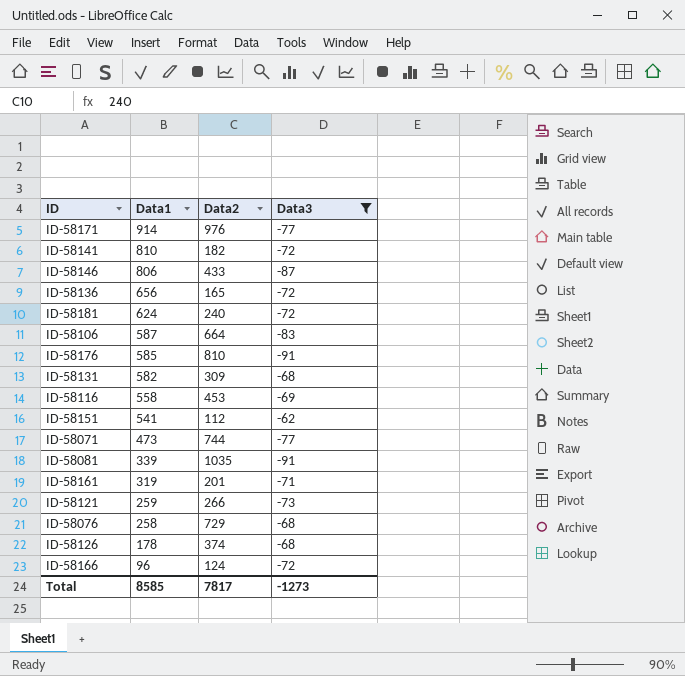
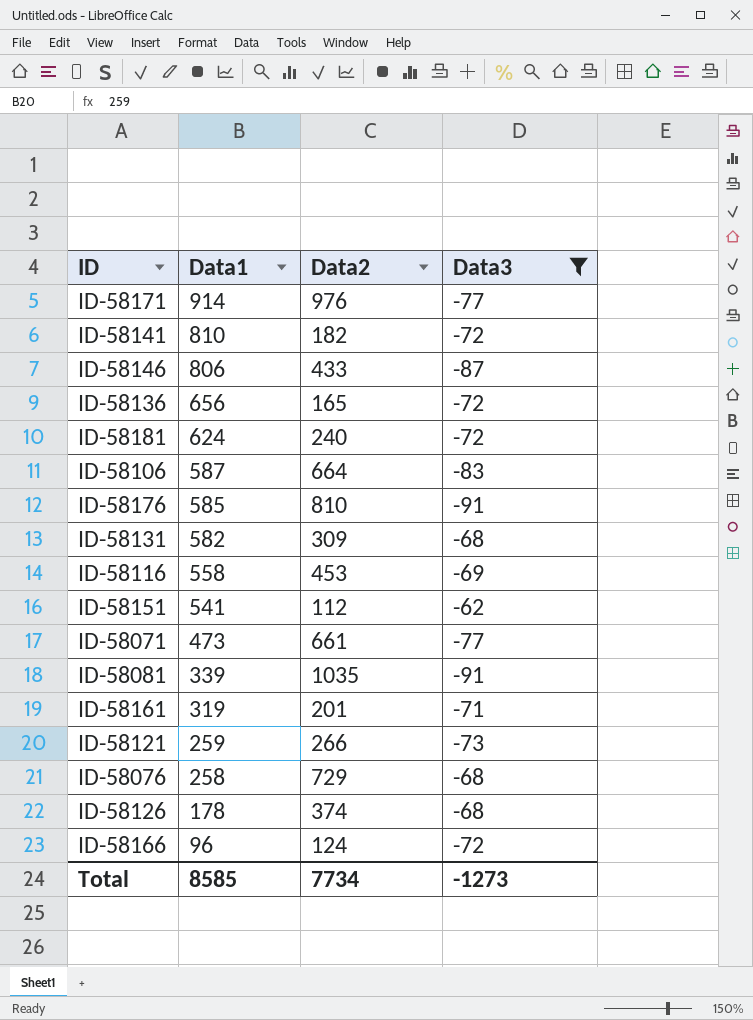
ID-58071 | Data2: 744 -> 661
Total | Data2: 7817 -> 7734

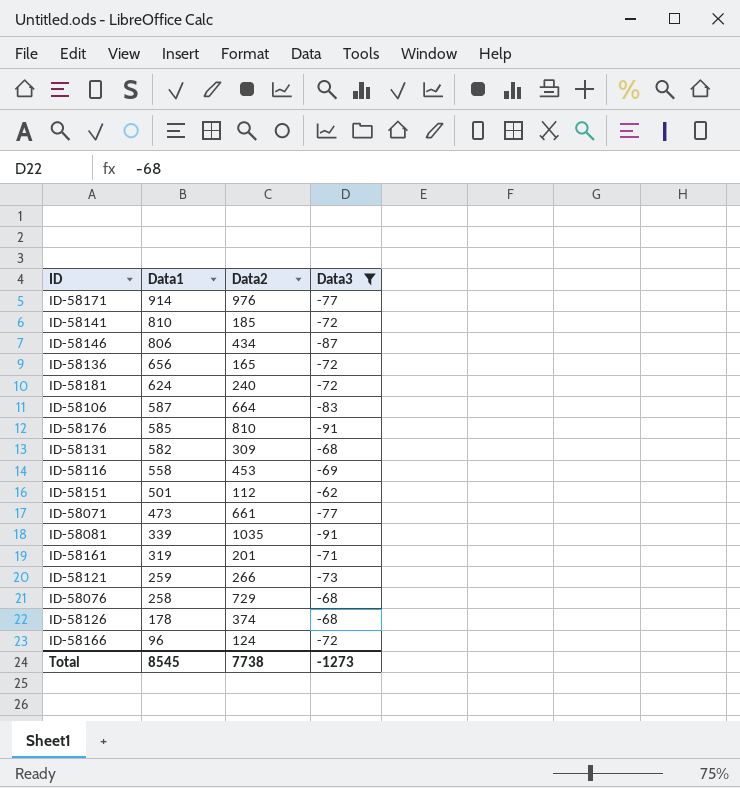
ID-58141 | Data2: 182 -> 185
ID-58146 | Data2: 433 -> 434
ID-58151 | Data1: 541 -> 501
Total | Data1: 8585 -> 8545
Total | Data2: 7734 -> 7738

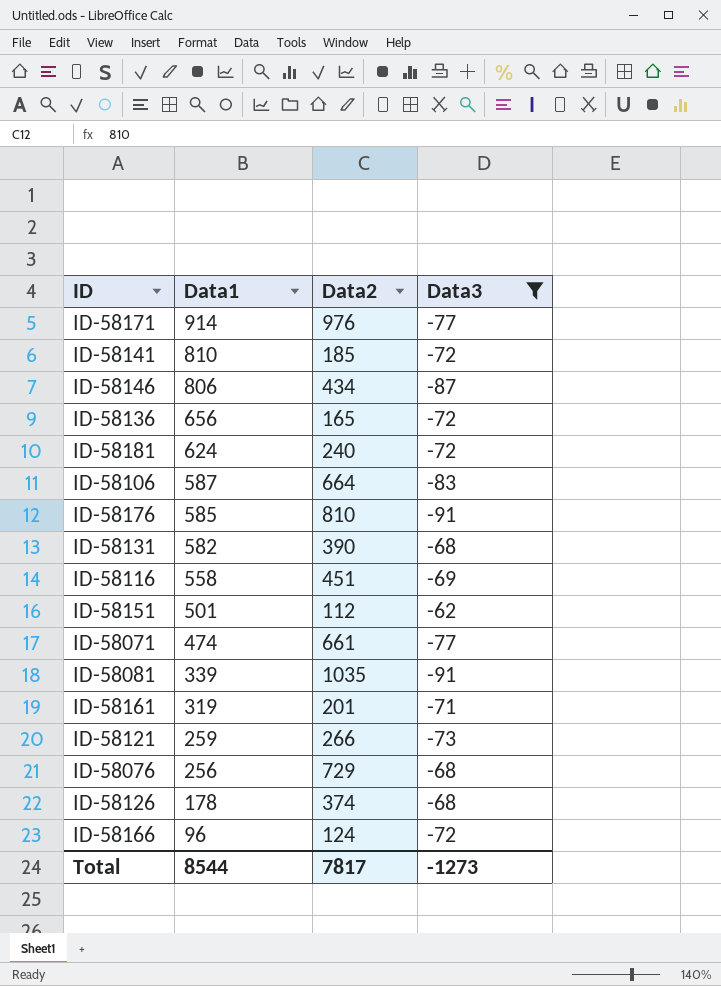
ID-58131 | Data2: 309 -> 390
ID-58116 | Data2: 453 -> 451
ID-58071 | Data1: 473 -> 474
ID-58076 | Data1: 258 -> 256
Total | Data1: 8545 -> 8544
Total | Data2: 7738 -> 7817

